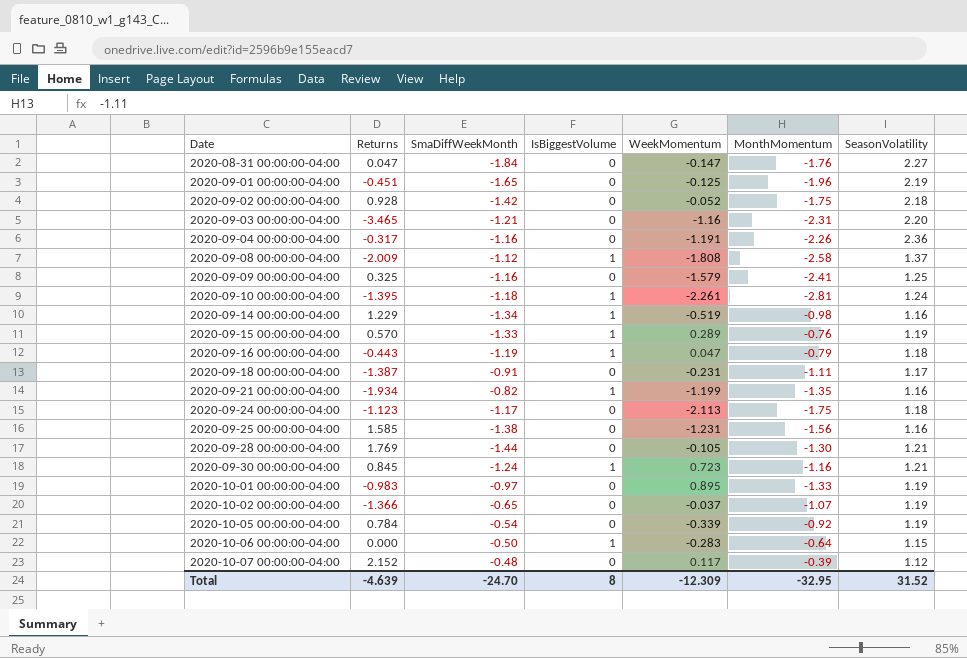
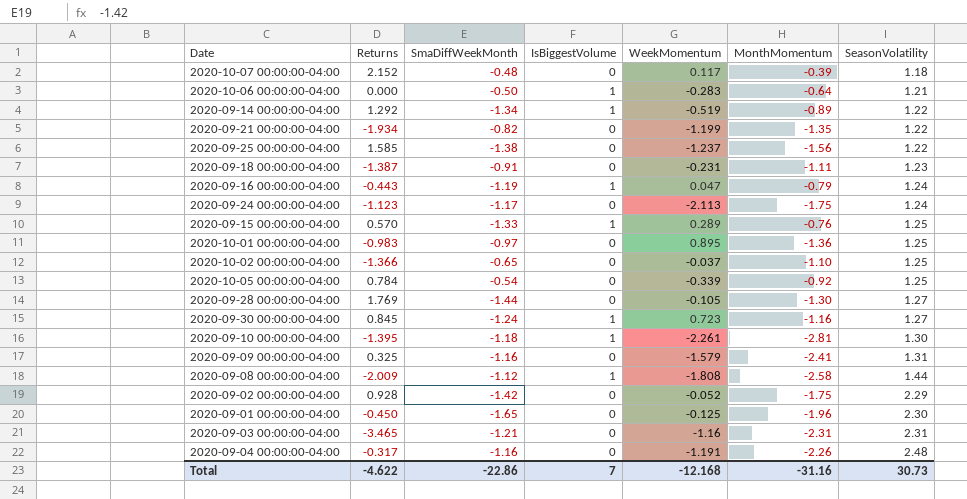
row order: Date ascending -> SeasonVolatility ascending
row 2020-08-31 00:00:00-04:00: 0.047 | -1.84 | 0 | -0.147 | -1.76 | 2.27 -> none
2020-10-07 00:00:00-04:00 | SeasonVolatility: 1.12 -> 1.18
2020-10-06 00:00:00-04:00 | SeasonVolatility: 1.15 -> 1.21
2020-09-14 00:00:00-04:00 | Returns: 1.229 -> 1.292
2020-09-14 00:00:00-04:00 | MonthMomentum: -0.98 -> -0.89
2020-09-14 00:00:00-04:00 | SeasonVolatility: 1.16 -> 1.22
2020-09-21 00:00:00-04:00 | IsBiggestVolume: 1 -> 0
2020-09-21 00:00:00-04:00 | SeasonVolatility: 1.16 -> 1.22
2020-09-25 00:00:00-04:00 | WeekMomentum: -1.231 -> -1.237
2020-09-25 00:00:00-04:00 | SeasonVolatility: 1.16 -> 1.22
2020-09-18 00:00:00-04:00 | SeasonVolatility: 1.17 -> 1.23
2020-09-16 00:00:00-04:00 | SeasonVolatility: 1.18 -> 1.24
2020-09-24 00:00:00-04:00 | SeasonVolatility: 1.18 -> 1.24
2020-09-15 00:00:00-04:00 | SeasonVolatility: 1.19 -> 1.25
2020-10-01 00:00:00-04:00 | MonthMomentum: -1.33 -> -1.36
2020-10-01 00:00:00-04:00 | SeasonVolatility: 1.19 -> 1.25
2020-10-02 00:00:00-04:00 | MonthMomentum: -1.07 -> -1.10
2020-10-02 00:00:00-04:00 | SeasonVolatility: 1.19 -> 1.25
2020-10-05 00:00:00-04:00 | SeasonVolatility: 1.19 -> 1.25
2020-09-28 00:00:00-04:00 | SeasonVolatility: 1.21 -> 1.27
2020-09-30 00:00:00-04:00 | SeasonVolatility: 1.21 -> 1.27
2020-09-10 00:00:00-04:00 | SeasonVolatility: 1.24 -> 1.30
2020-09-09 00:00:00-04:00 | SeasonVolatility: 1.25 -> 1.31
2020-09-08 00:00:00-04:00 | SeasonVolatility: 1.37 -> 1.44
2020-09-02 00:00:00-04:00 | SeasonVolatility: 2.18 -> 2.29
2020-09-01 00:00:00-04:00 | Returns: -0.451 -> -0.450
2020-09-01 00:00:00-04:00 | SeasonVolatility: 2.19 -> 2.30
2020-09-03 00:00:00-04:00 | SeasonVolatility: 2.20 -> 2.31
2020-09-04 00:00:00-04:00 | SeasonVolatility: 2.36 -> 2.48
Total | Returns: -4.639 -> -4.622
Total | SmaDiffWeekMonth: -24.70 -> -22.86
Total | IsBiggestVolume: 8 -> 7
Total | WeekMomentum: -12.309 -> -12.168
Total | MonthMomentum: -32.95 -> -31.16
Total | SeasonVolatility: 31.52 -> 30.73

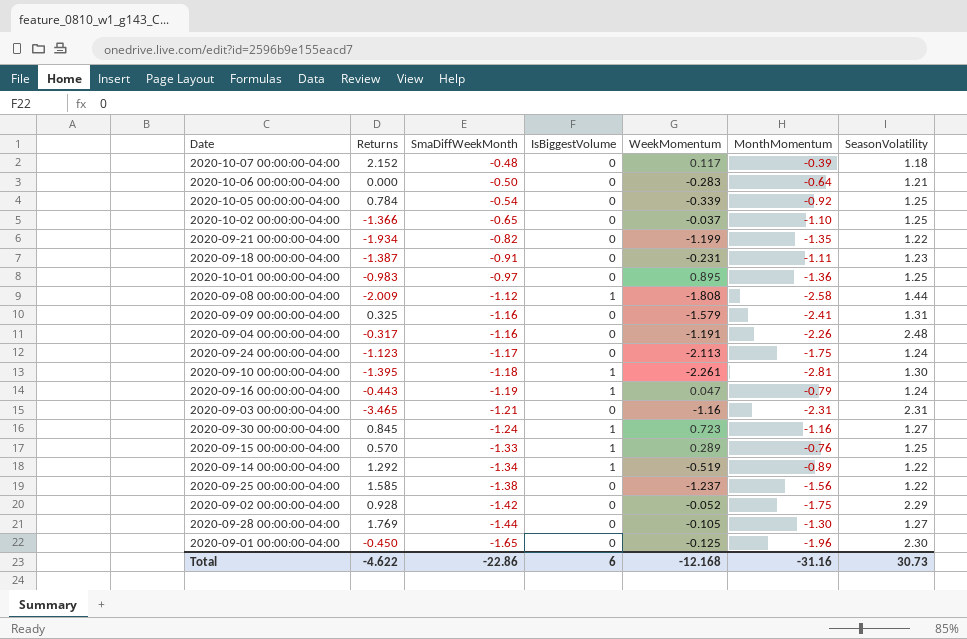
row order: SeasonVolatility ascending -> SmaDiffWeekMonth descending
2020-10-06 00:00:00-04:00 | IsBiggestVolume: 1 -> 0
Total | IsBiggestVolume: 7 -> 6

